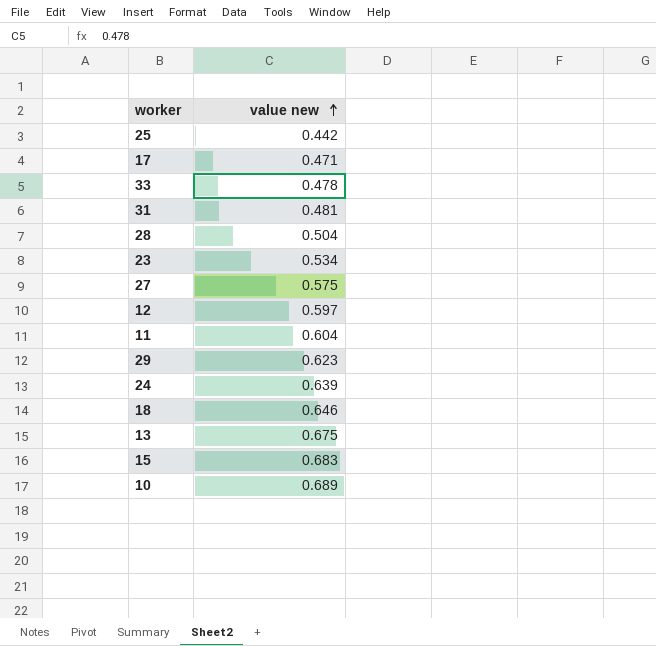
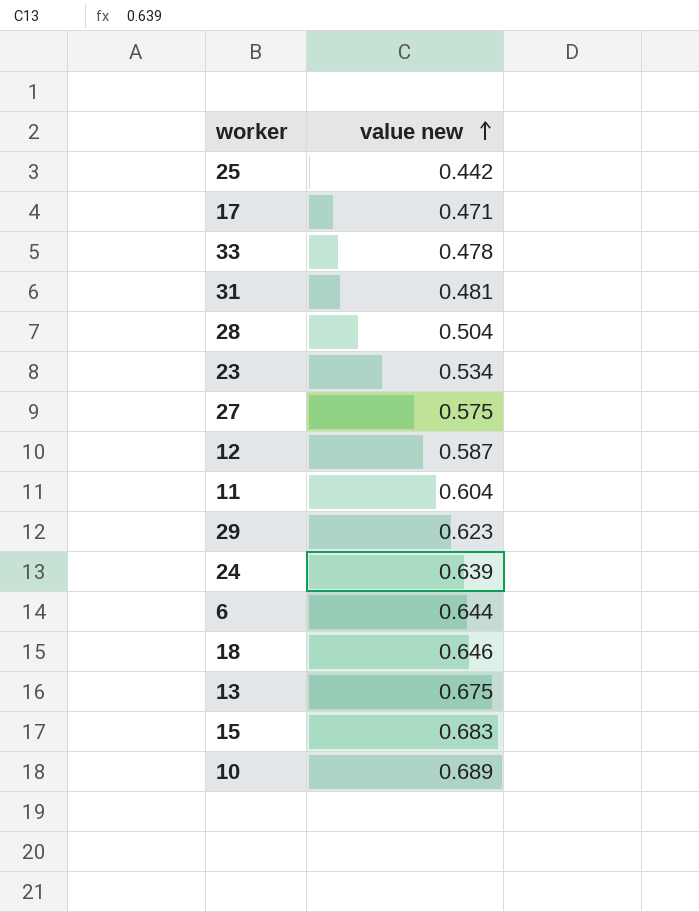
12 | value new: 0.597 -> 0.587
row 6: none -> 0.644

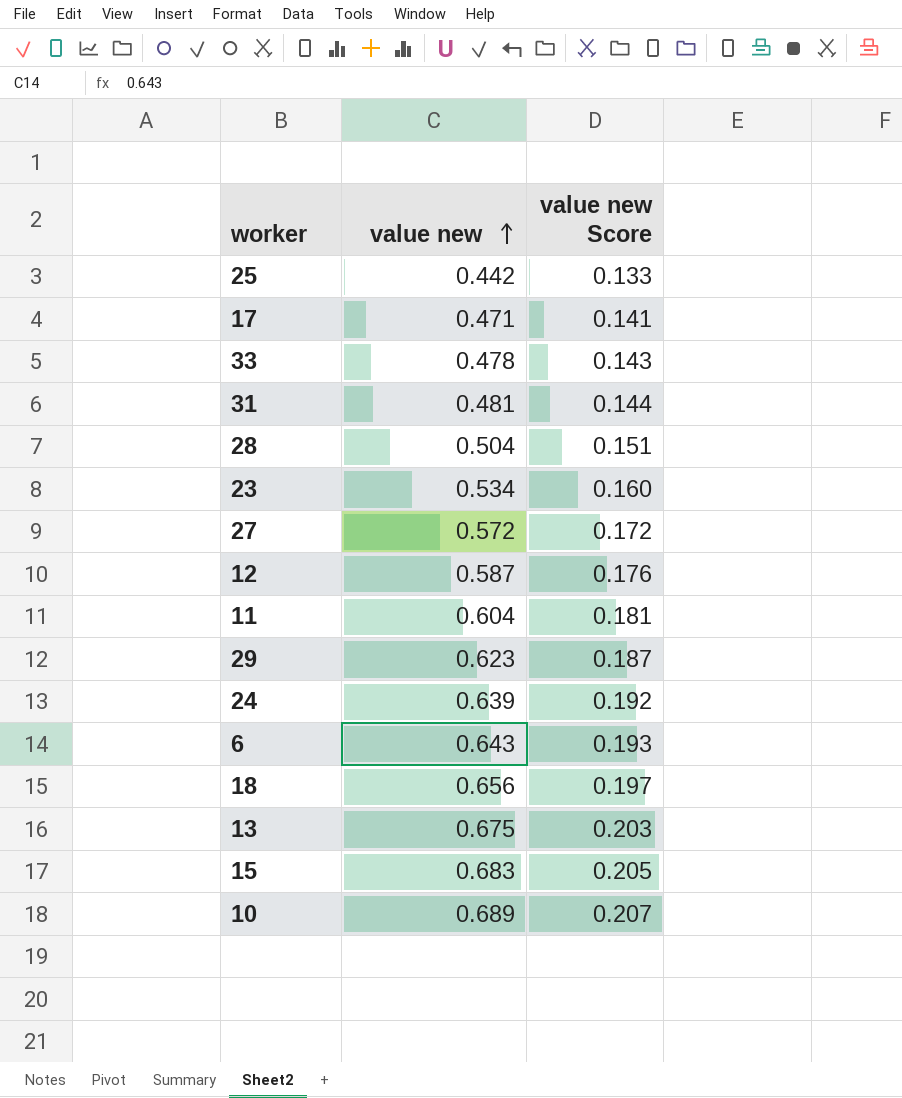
column value new Score | formula: none -> [value new] * 0.3
27 | value new: 0.575 -> 0.572
6 | value new: 0.644 -> 0.643
18 | value new: 0.646 -> 0.656

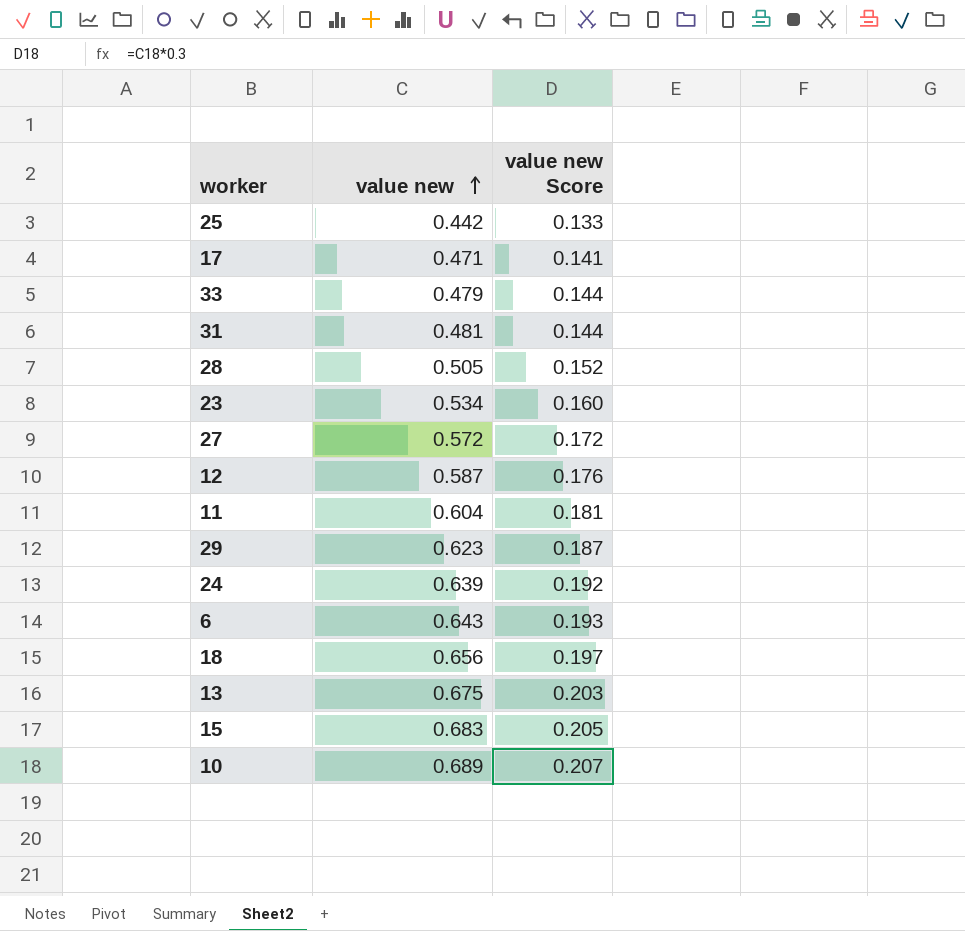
33 | value new: 0.478 -> 0.479
33 | value new Score: 0.143 -> 0.144
28 | value new: 0.504 -> 0.505
28 | value new Score: 0.151 -> 0.152

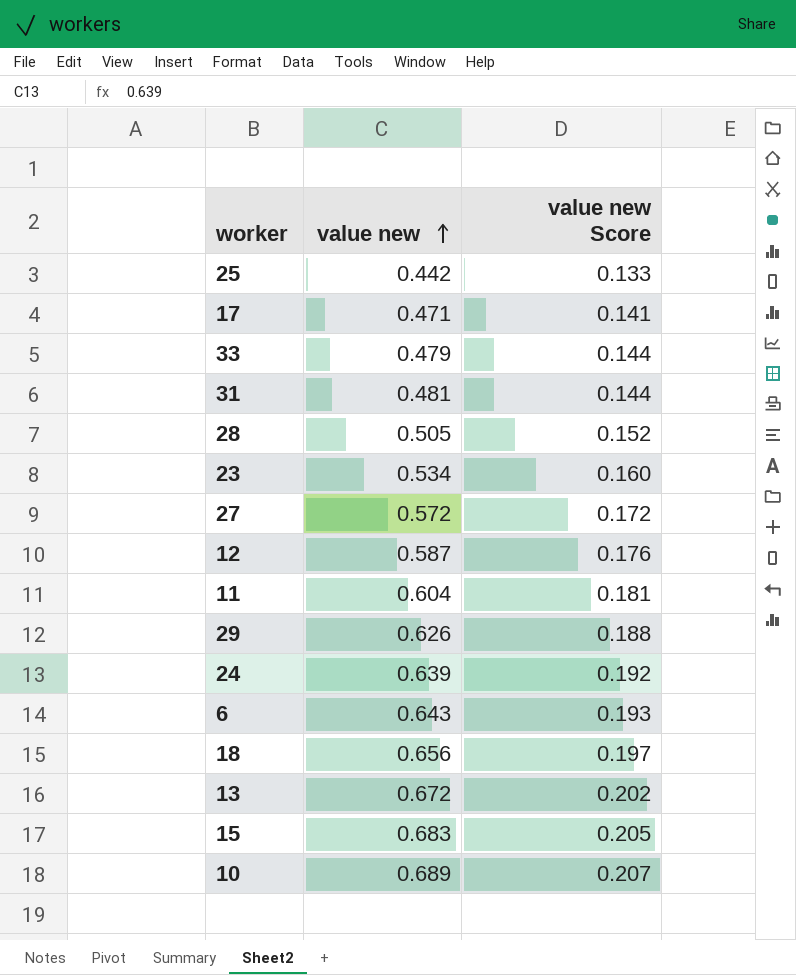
29 | value new: 0.623 -> 0.626
29 | value new Score: 0.187 -> 0.188
13 | value new: 0.675 -> 0.672
13 | value new Score: 0.203 -> 0.202

